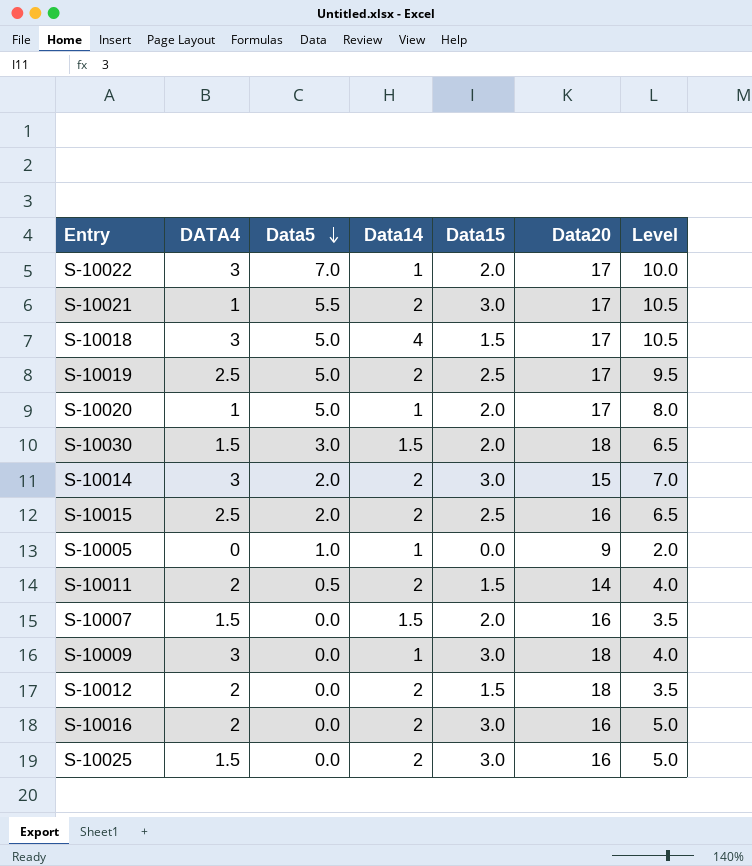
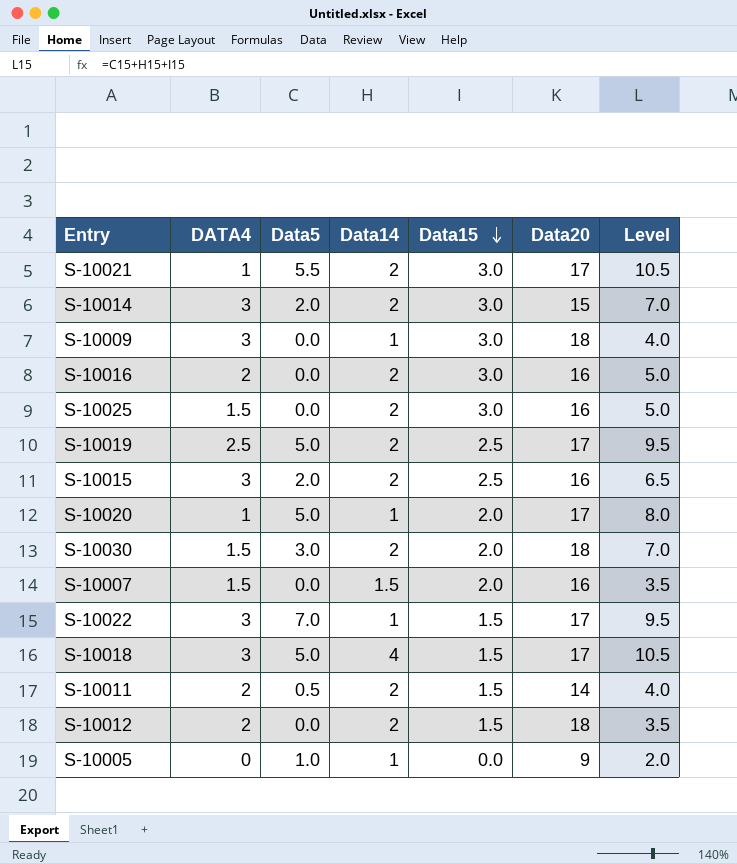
row order: Data5 descending -> Data15 descending
S-10015 | DATA4: 2.5 -> 3
S-10030 | Data14: 1.5 -> 2
S-10030 | Level: 6.5 -> 7.0
S-10022 | Data15: 2.0 -> 1.5
S-10022 | Level: 10.0 -> 9.5

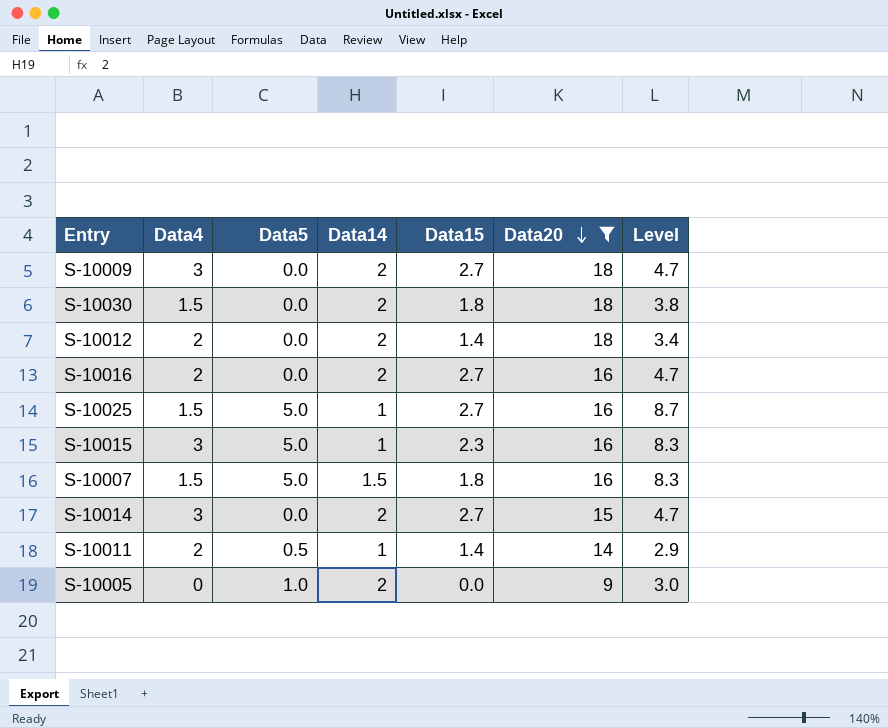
filter: none -> Data20 != 17
row order: Data15 descending -> Data20 descending
column name: DATA4 -> Data4
S-10009 | Data14: 1 -> 2
S-10009 | Data15: 3.0 -> 2.7
S-10009 | Level: 4.0 -> 4.7
S-10030 | Data5: 3.0 -> 0.0
S-10030 | Data15: 2.0 -> 1.8
S-10030 | Level: 7.0 -> 3.8
S-10012 | Data15: 1.5 -> 1.4
S-10012 | Level: 3.5 -> 3.4
S-10016 | Data15: 3.0 -> 2.7
S-10016 | Level: 5.0 -> 4.7
S-10025 | Data5: 0.0 -> 5.0
S-10025 | Data14: 2 -> 1
S-10025 | Data15: 3.0 -> 2.7
S-10025 | Level: 5.0 -> 8.7
S-10015 | Data5: 2.0 -> 5.0
S-10015 | Data14: 2 -> 1
S-10015 | Data15: 2.5 -> 2.3
S-10015 | Level: 6.5 -> 8.3
S-10007 | Data5: 0.0 -> 5.0
S-10007 | Data15: 2.0 -> 1.8
S-10007 | Level: 3.5 -> 8.3
S-10014 | Data5: 2.0 -> 0.0
S-10014 | Data15: 3.0 -> 2.7
S-10014 | Level: 7.0 -> 4.7
S-10011 | Data14: 2 -> 1
S-10011 | Data15: 1.5 -> 1.4
S-10011 | Level: 4.0 -> 2.9
S-10005 | Data14: 1 -> 2
S-10005 | Level: 2.0 -> 3.0

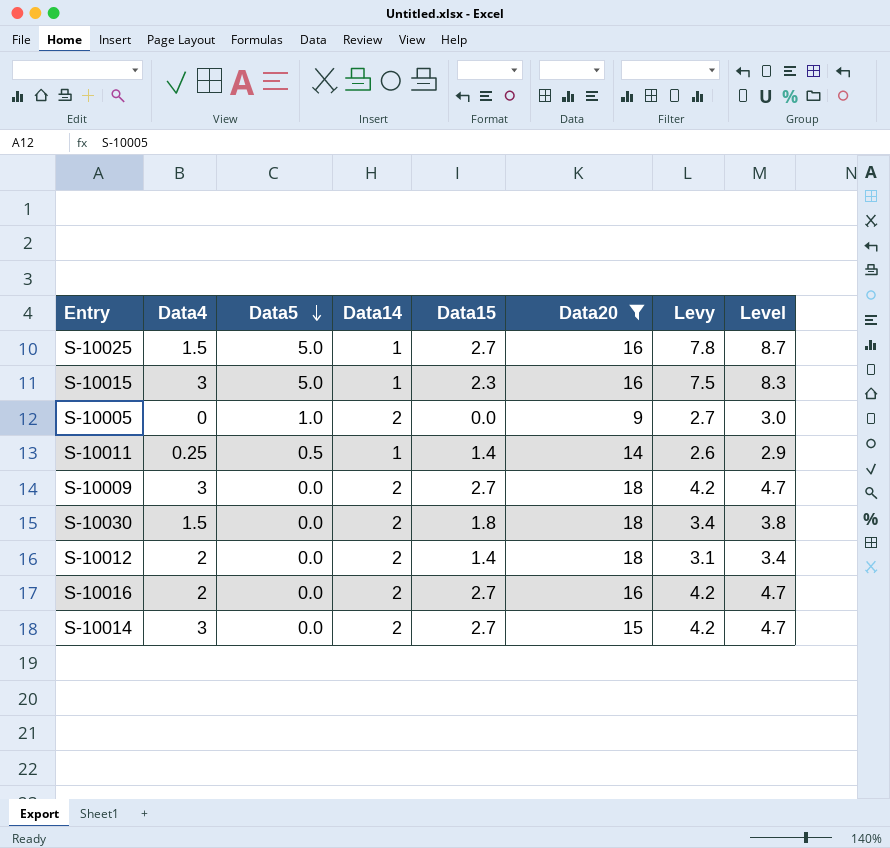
row order: Data20 descending -> Data5 descending
column Levy | formula: none -> [Level] * 0.9
row S-10007: 1.5 | 5.0 | 1.5 | 1.8 | 16 | 8.3 -> none
S-10011 | Data4: 2 -> 0.25

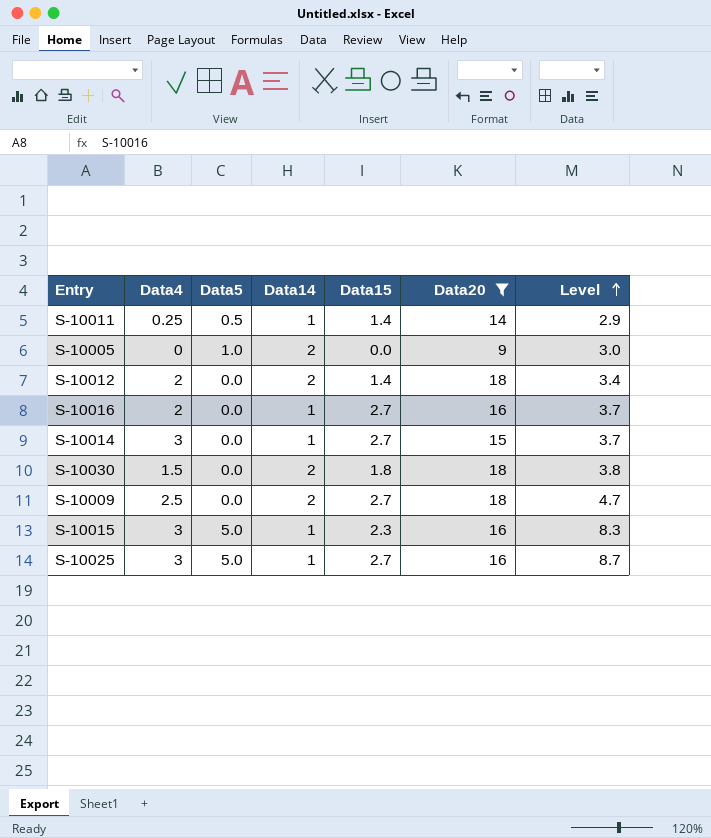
row order: Data5 descending -> Level ascending
column Levy | formula: [Level] * 0.9 -> none
S-10016 | Data14: 2 -> 1
S-10016 | Level: 4.7 -> 3.7
S-10014 | Data14: 2 -> 1
S-10014 | Level: 4.7 -> 3.7
S-10009 | Data4: 3 -> 2.5
S-10025 | Data4: 1.5 -> 3

